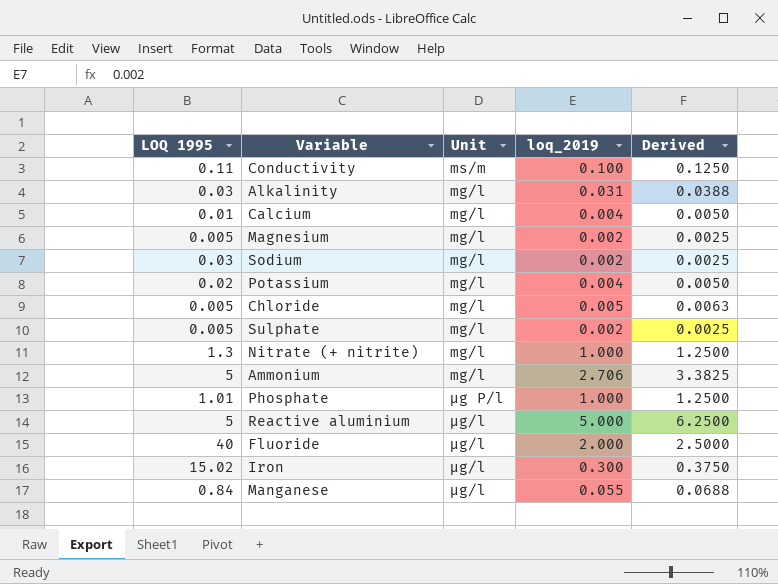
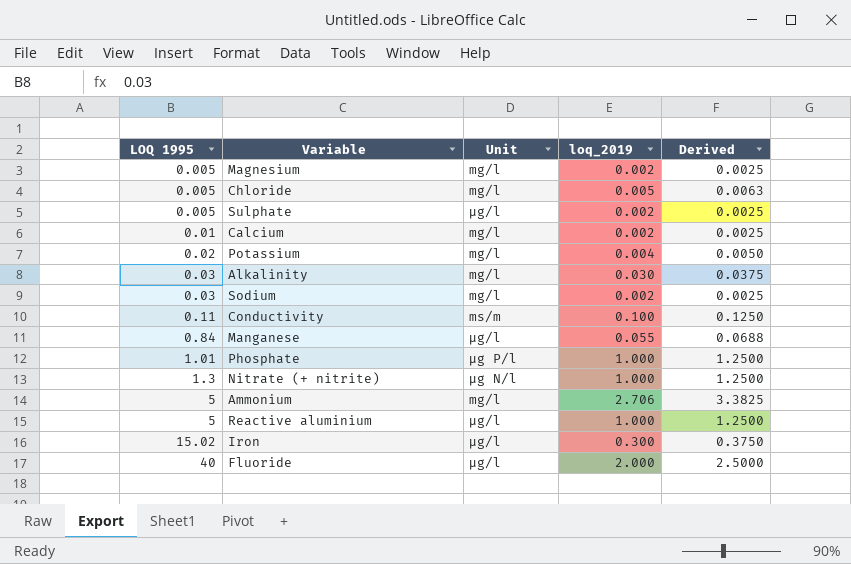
row order: none -> LOQ 1995 ascending
Sulphate | Unit: mg/l -> μg/l
Calcium | loq_2019: 0.004 -> 0.002
Calcium | Derived: 0.0050 -> 0.0025
Alkalinity | loq_2019: 0.031 -> 0.030
Alkalinity | Derived: 0.0388 -> 0.0375
Nitrate (+ nitrite) | Unit: mg/l -> μg N/l
Reactive aluminium | loq_2019: 5.000 -> 1.000
Reactive aluminium | Derived: 6.2500 -> 1.2500

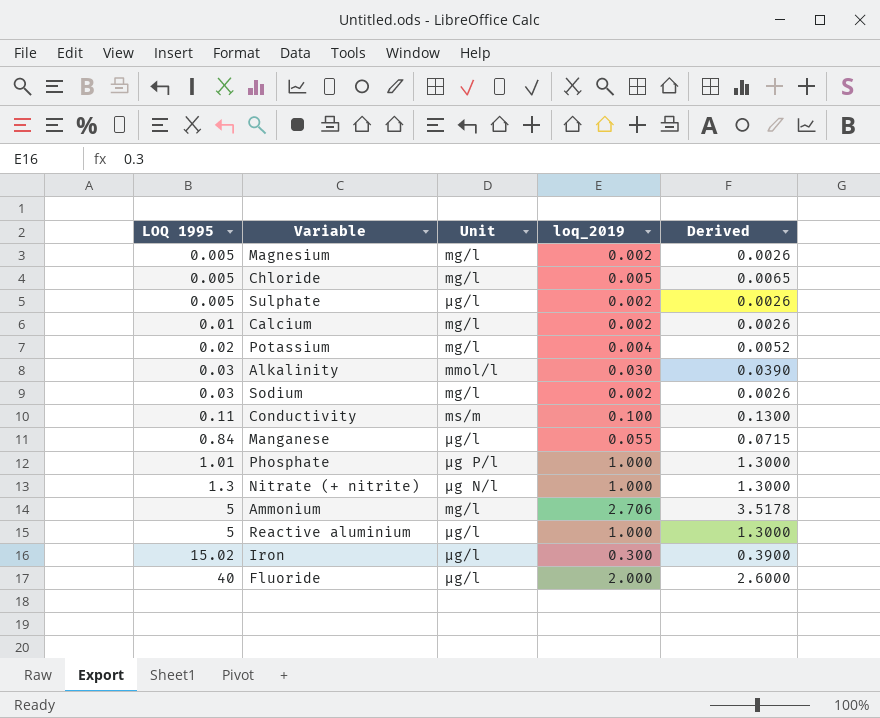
column Derived | formula: [loq_2019] * 1.25 -> [loq_2019] * 1.3
Alkalinity | Unit: mg/l -> mmol/l

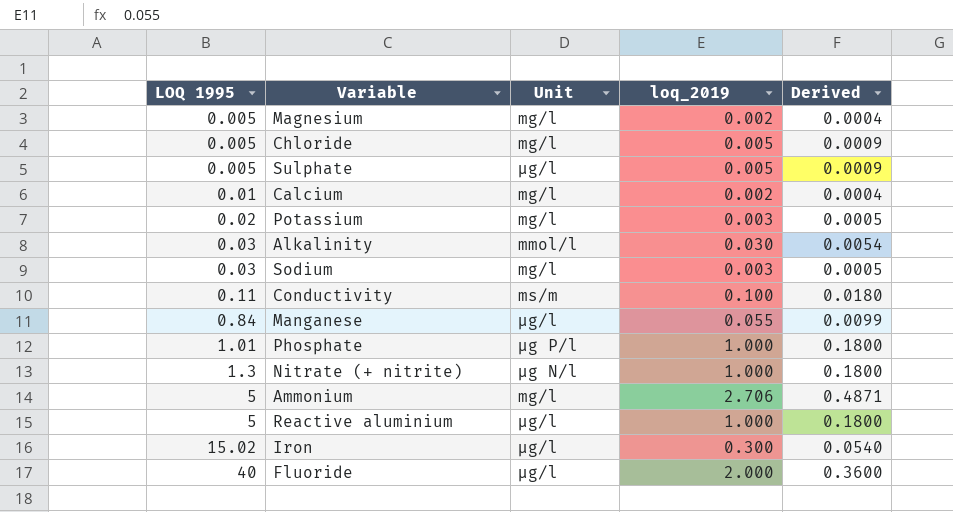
column Derived | formula: [loq_2019] * 1.3 -> [loq_2019] * 0.18
Sulphate | loq_2019: 0.002 -> 0.005
Potassium | loq_2019: 0.004 -> 0.003
Sodium | loq_2019: 0.002 -> 0.003

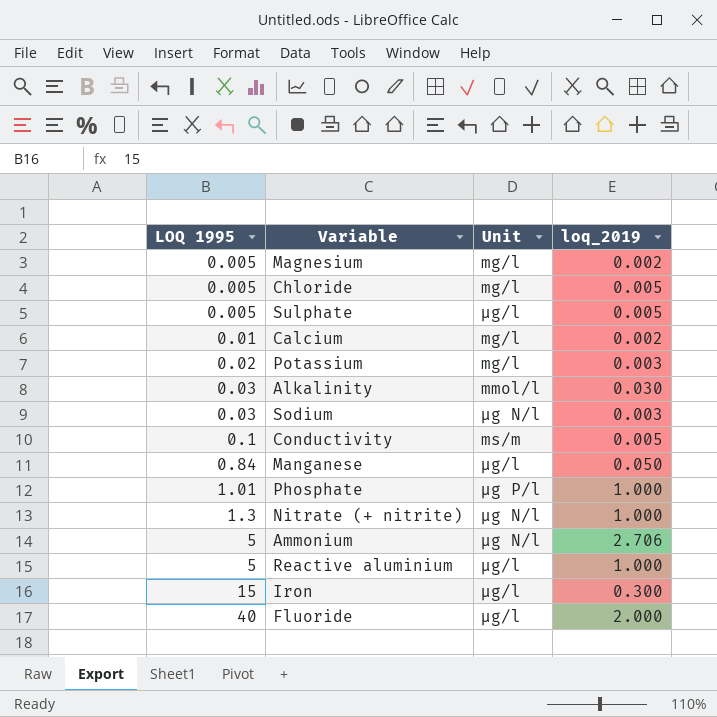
column Derived | formula: [loq_2019] * 0.18 -> none
Sodium | Unit: mg/l -> μg N/l
Conductivity | LOQ 1995: 0.11 -> 0.1
Conductivity | loq_2019: 0.100 -> 0.005
Manganese | loq_2019: 0.055 -> 0.050
Ammonium | Unit: mg/l -> μg N/l
Iron | LOQ 1995: 15.02 -> 15

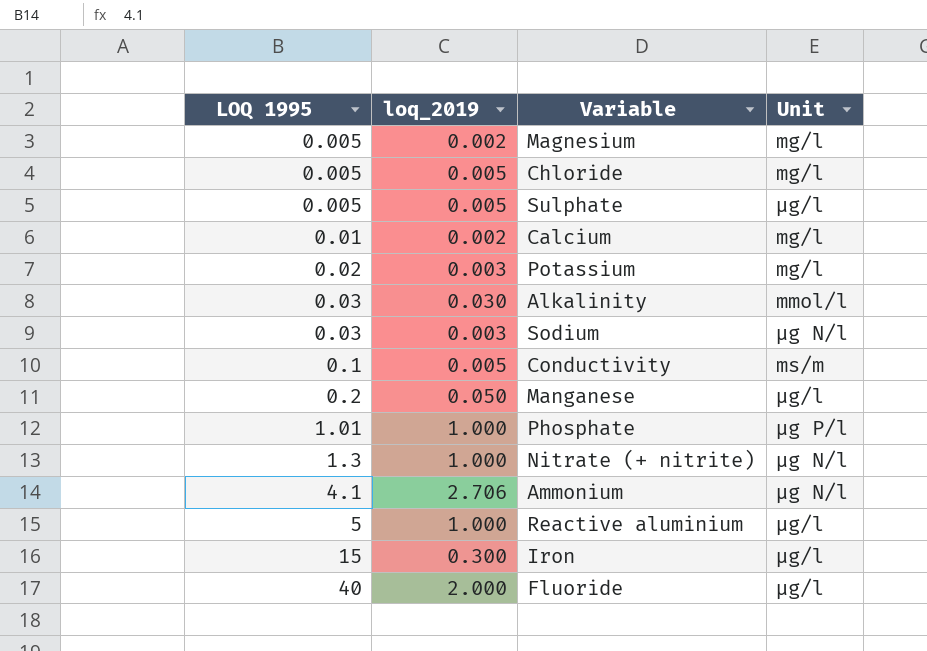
column loq_2019 | position: 4 -> 2
Manganese | LOQ 1995: 0.84 -> 0.2
Ammonium | LOQ 1995: 5 -> 4.1

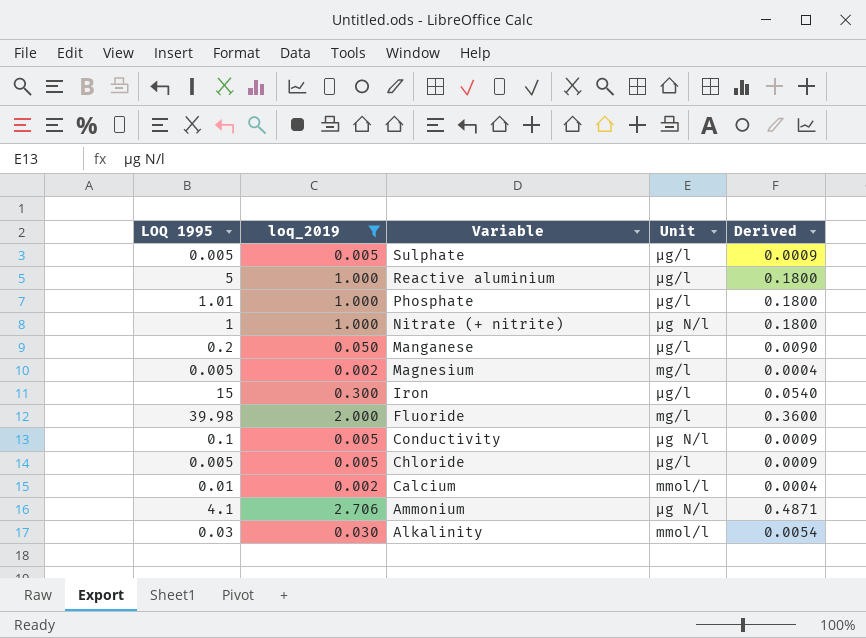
filter: none -> loq_2019 != 0.003
row order: LOQ 1995 ascending -> Variable descending
column Derived | formula: none -> [loq_2019] * 0.18
Phosphate | Unit: μg P/l -> μg/l
Nitrate (+ nitrite) | LOQ 1995: 1.3 -> 1
Fluoride | LOQ 1995: 40 -> 39.98
Fluoride | Unit: μg/l -> mg/l
Conductivity | Unit: ms/m -> μg N/l
Chloride | Unit: mg/l -> μg/l
Calcium | Unit: mg/l -> mmol/l

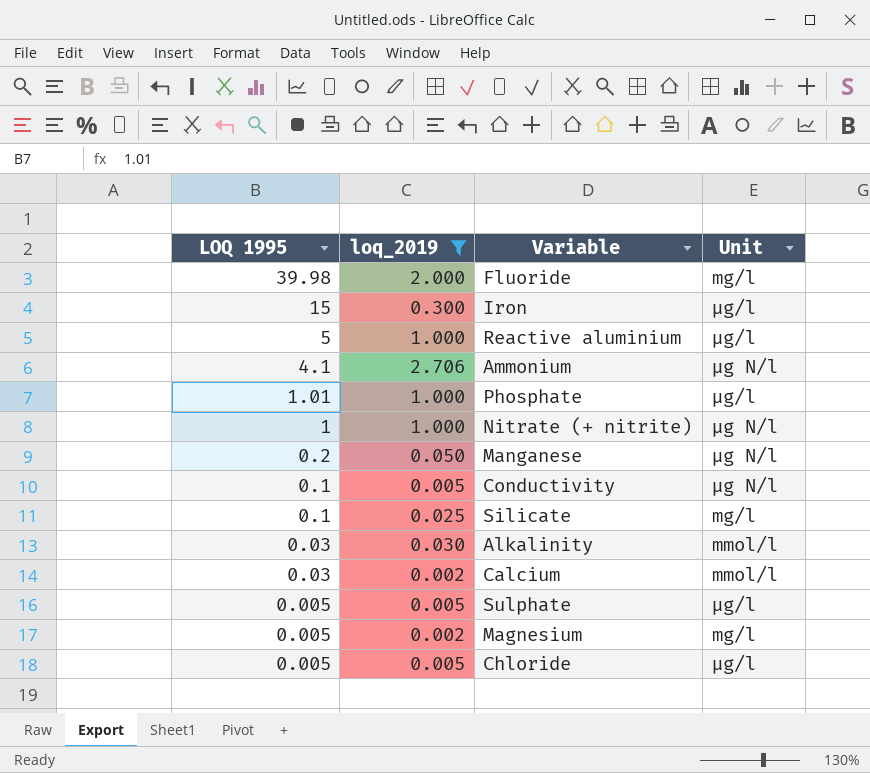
row order: Variable descending -> LOQ 1995 descending
column Derived | formula: [loq_2019] * 0.18 -> none
Manganese | Unit: μg/l -> μg N/l
row Silicate: none -> 0.1 | 0.025 | mg/l
Calcium | LOQ 1995: 0.01 -> 0.03

